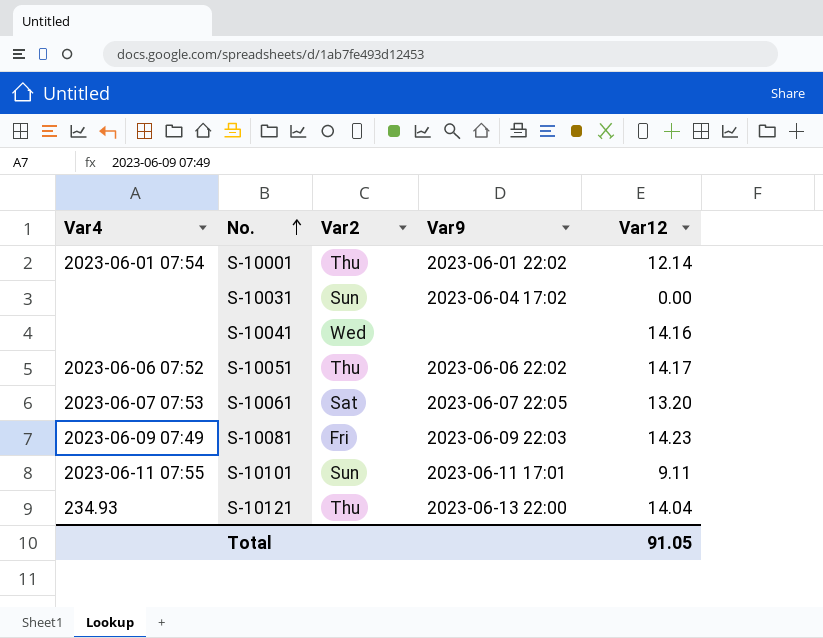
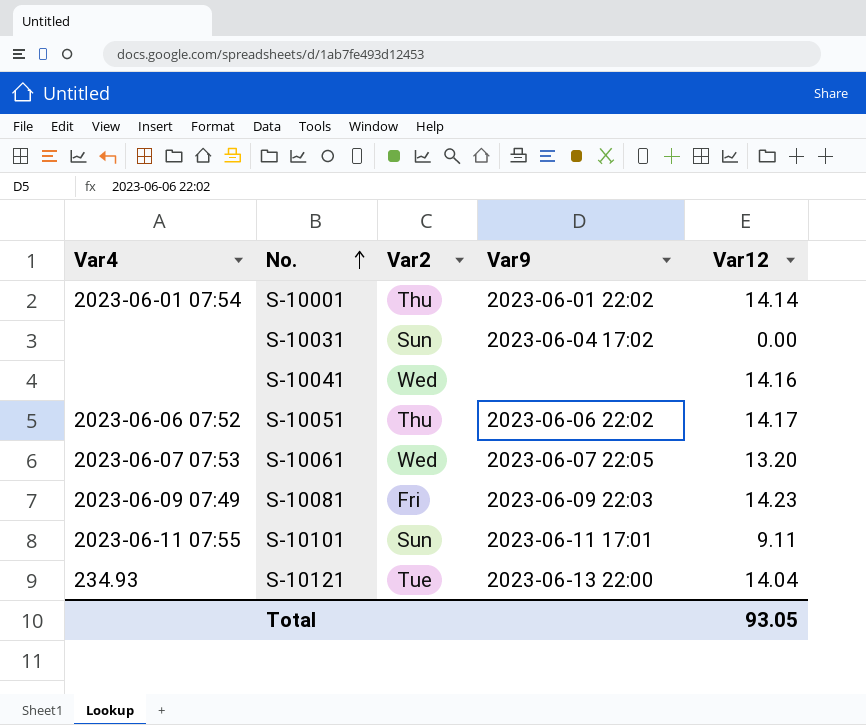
S-10001 | Var12: 12.14 -> 14.14
S-10061 | Var2: Sat -> Wed
S-10121 | Var2: Thu -> Tue
Total | Var12: 91.05 -> 93.05

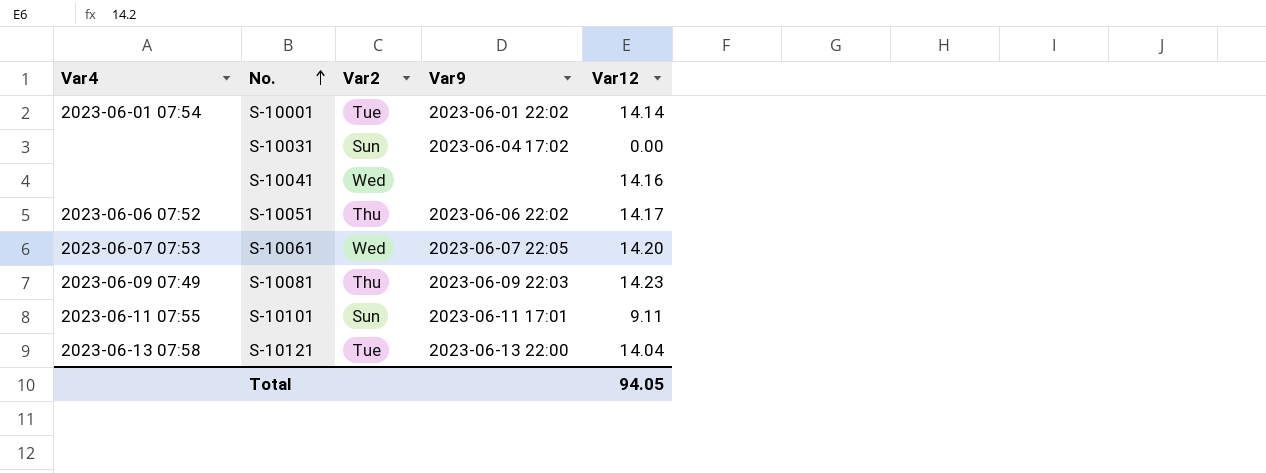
S-10001 | Var2: Thu -> Tue
S-10061 | Var12: 13.20 -> 14.20
S-10081 | Var2: Fri -> Thu
S-10121 | Var4: 234.93 -> 2023-06-13 07:58
Total | Var12: 93.05 -> 94.05

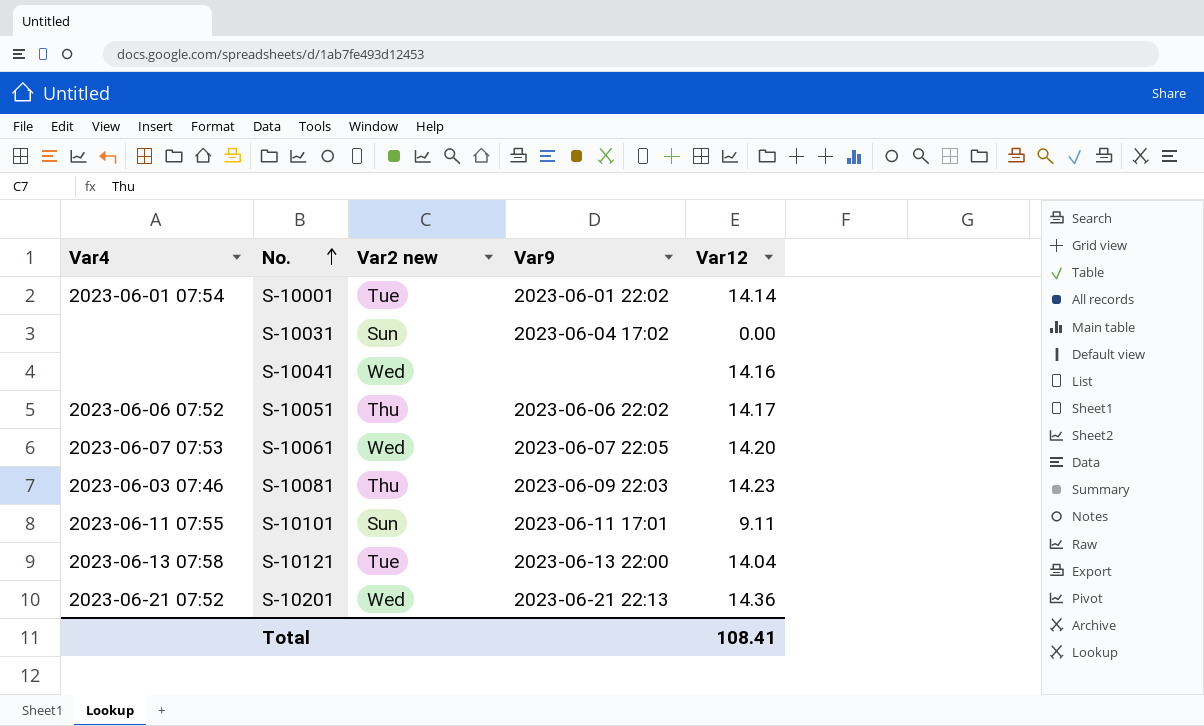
column name: Var2 -> Var2 new
S-10081 | Var4: 2023-06-09 07:49 -> 2023-06-03 07:46
row S-10201: none -> 2023-06-21 07:52 | Wed | 2023-06-21 22:13 | 14.36
Total | Var12: 94.05 -> 108.41

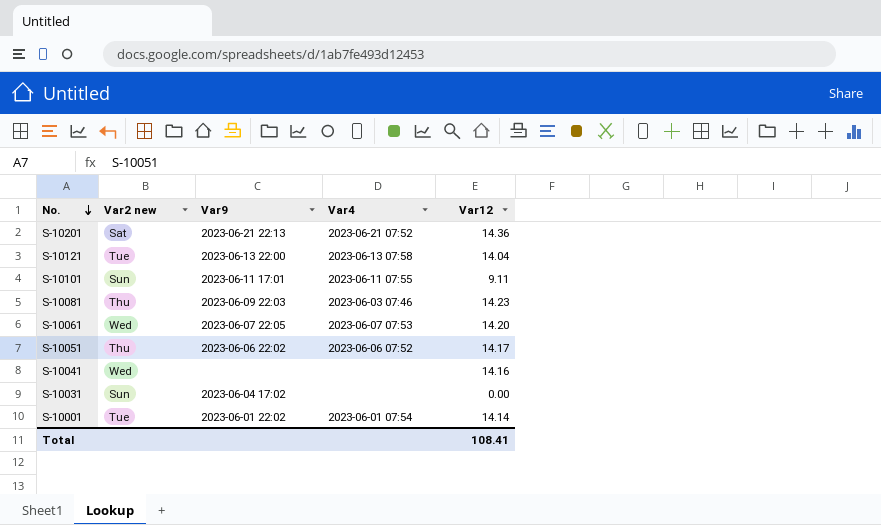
row order: No. ascending -> No. descending
column Var4 | position: 1 -> 4
S-10201 | Var2 new: Wed -> Sat

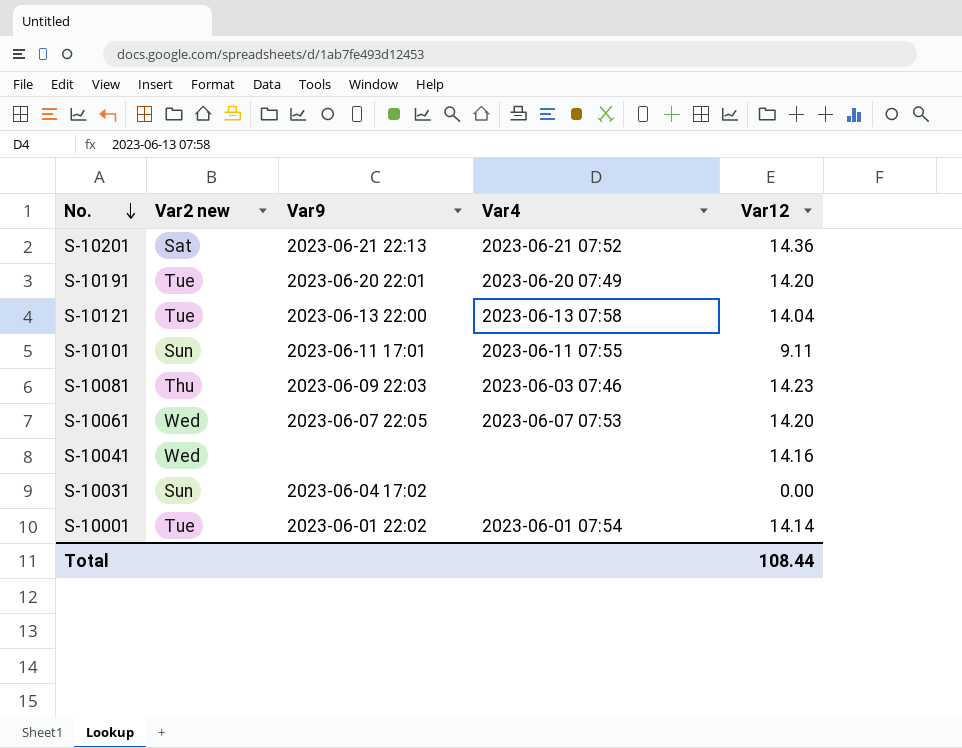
row S-10051: Thu | 2023-06-06 22:02 | 2023-06-06 07:52 | 14.17 -> none
row S-10191: none -> Tue | 2023-06-20 22:01 | 2023-06-20 07:49 | 14.20
Total | Var12: 108.41 -> 108.44

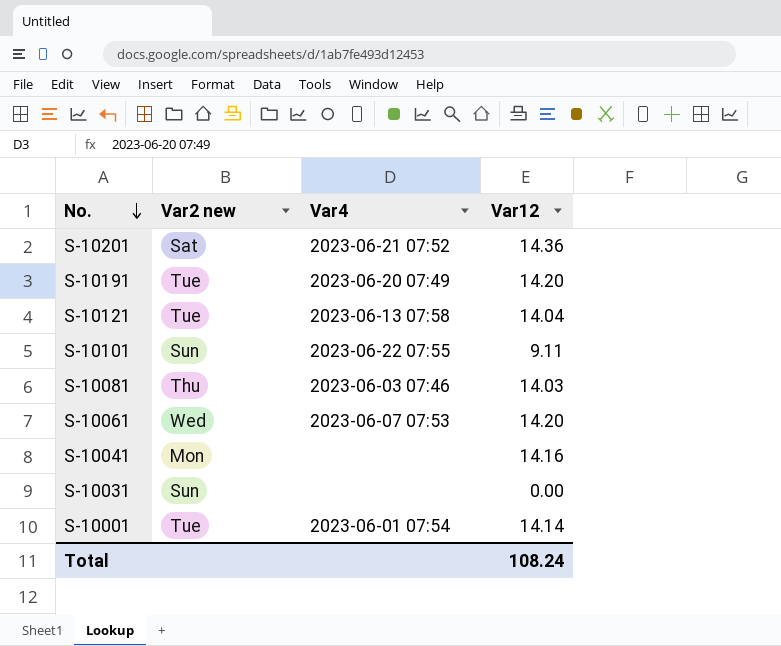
column Var9 | position: 3 -> none
S-10101 | Var4: 2023-06-11 07:55 -> 2023-06-22 07:55
S-10081 | Var12: 14.23 -> 14.03
S-10041 | Var2 new: Wed -> Mon
Total | Var12: 108.44 -> 108.24

